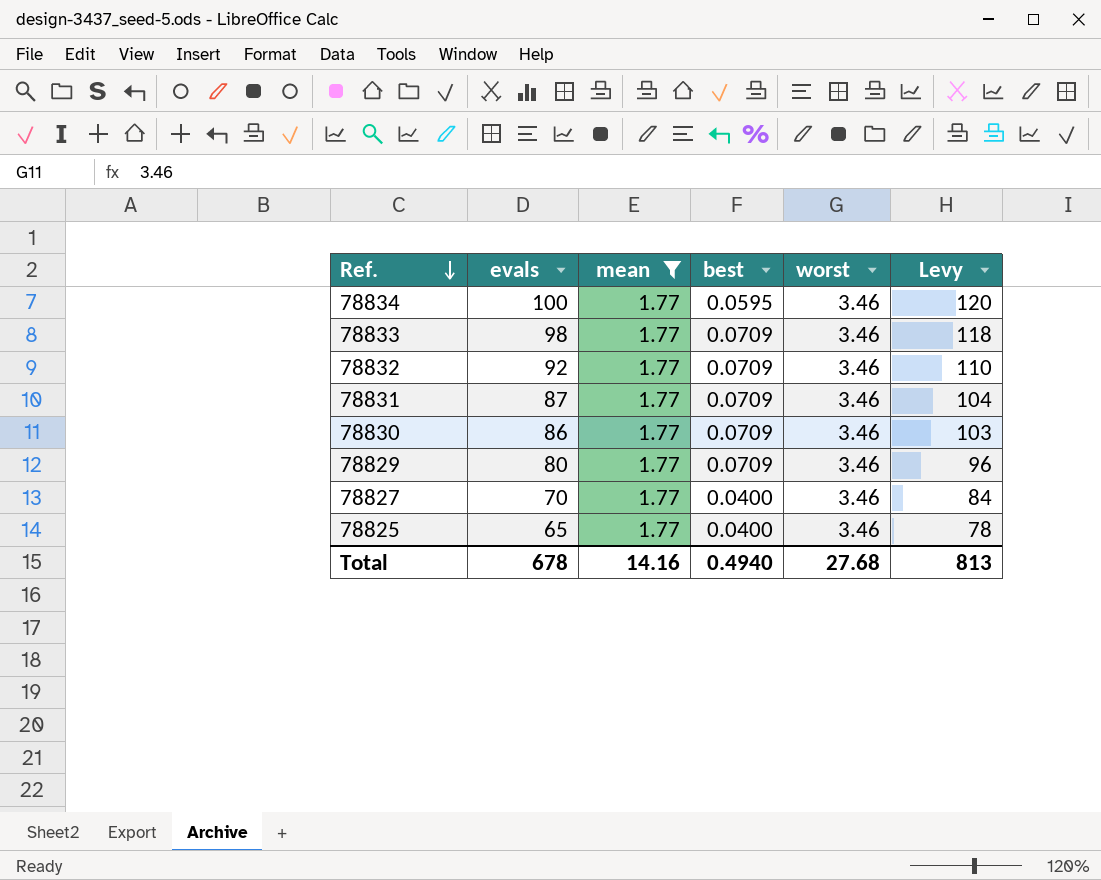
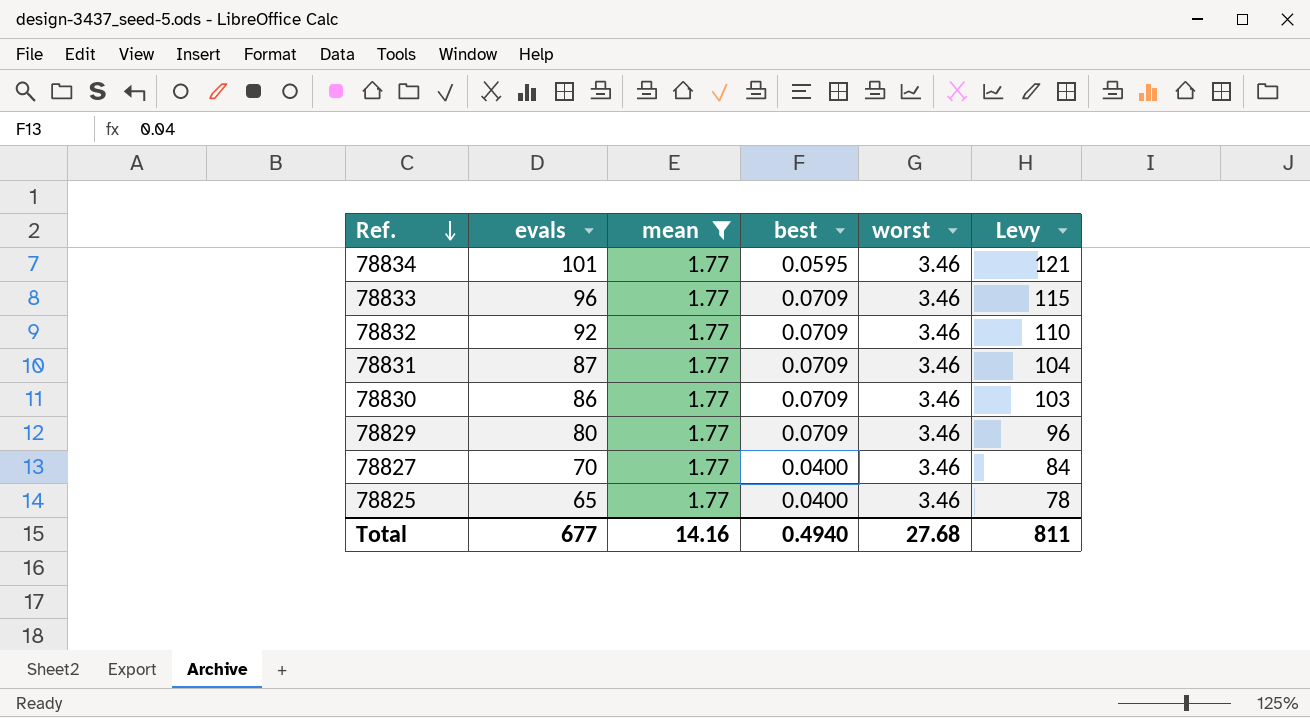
78834 | evals: 100 -> 101
78834 | Levy: 120 -> 121
78833 | evals: 98 -> 96
78833 | Levy: 118 -> 115
Total | evals: 678 -> 677
Total | Levy: 813 -> 811

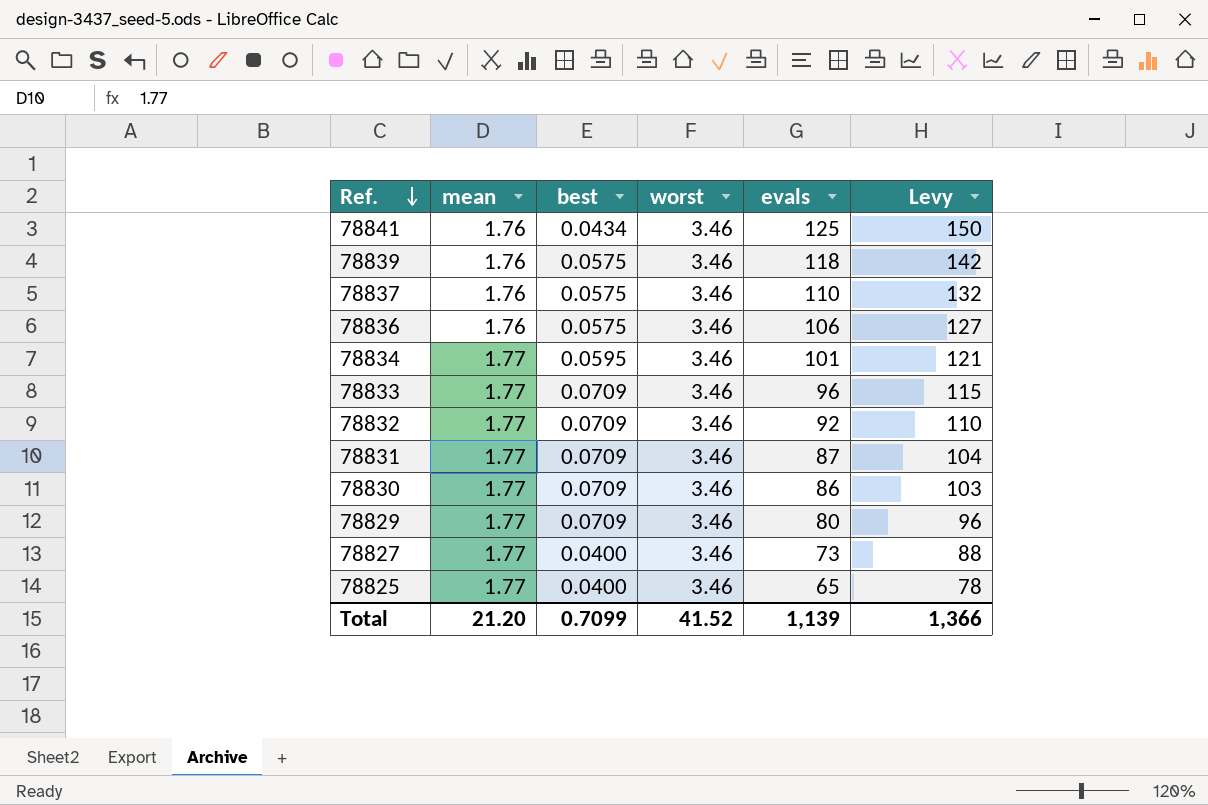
filter: mean = 1.77 -> none
column evals | position: 2 -> 5
78827 | evals: 70 -> 73
78827 | Levy: 84 -> 88
Total | mean: 14.16 -> 21.20
Total | best: 0.4940 -> 0.7099
Total | worst: 27.68 -> 41.52
Total | evals: 677 -> 1,139
Total | Levy: 811 -> 1,366

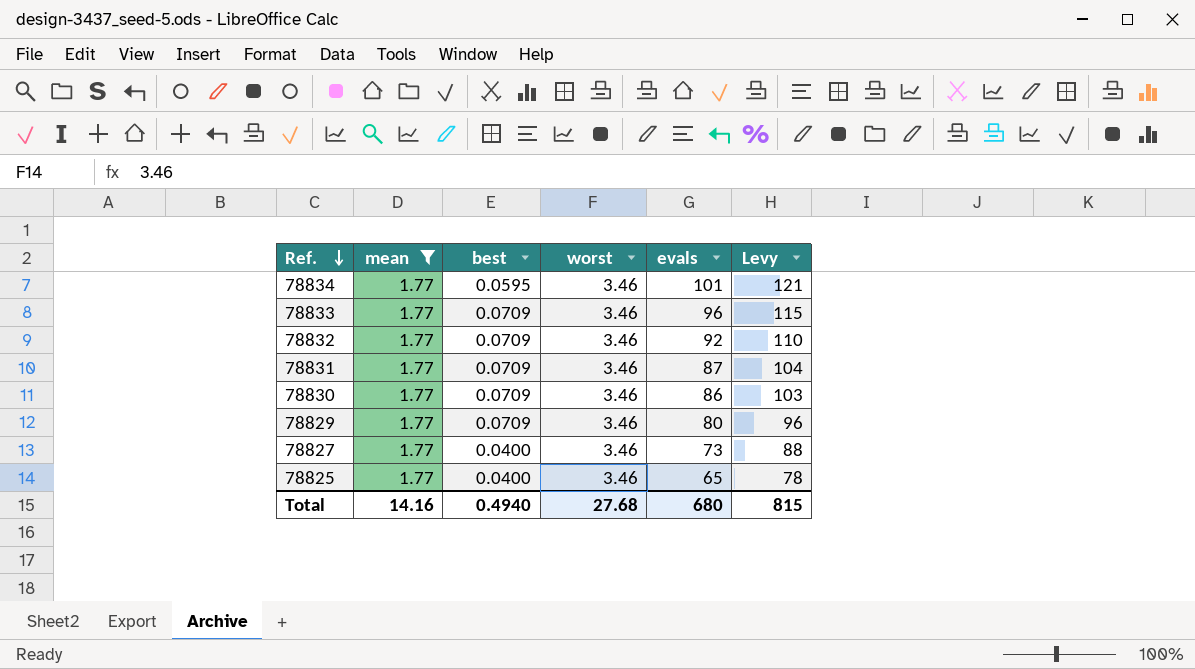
filter: none -> mean = 1.77
Total | mean: 21.20 -> 14.16
Total | best: 0.7099 -> 0.4940
Total | worst: 41.52 -> 27.68
Total | evals: 1,139 -> 680
Total | Levy: 1,366 -> 815

